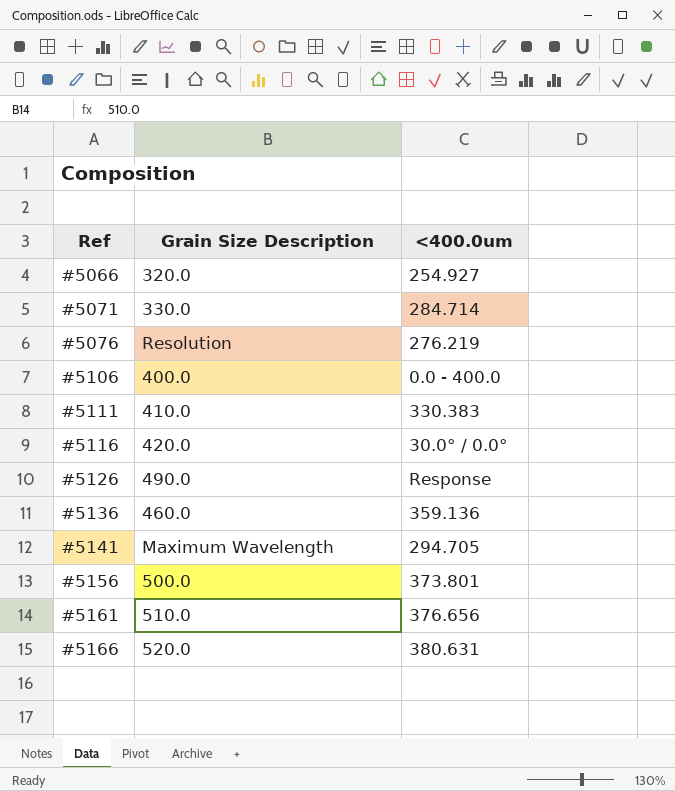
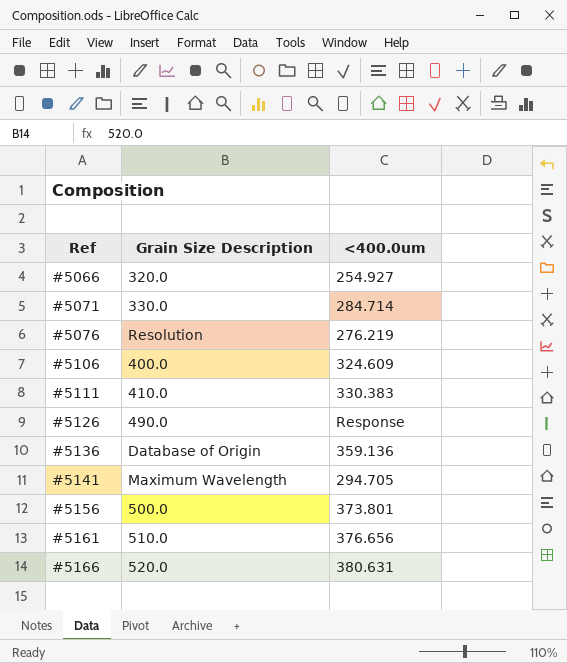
row #5116: 420.0 | 30.0° / 0.0° -> none
#5106 | <400.0um: 0.0 - 400.0 -> 324.609
#5136 | Grain Size Description: 460.0 -> Database of Origin

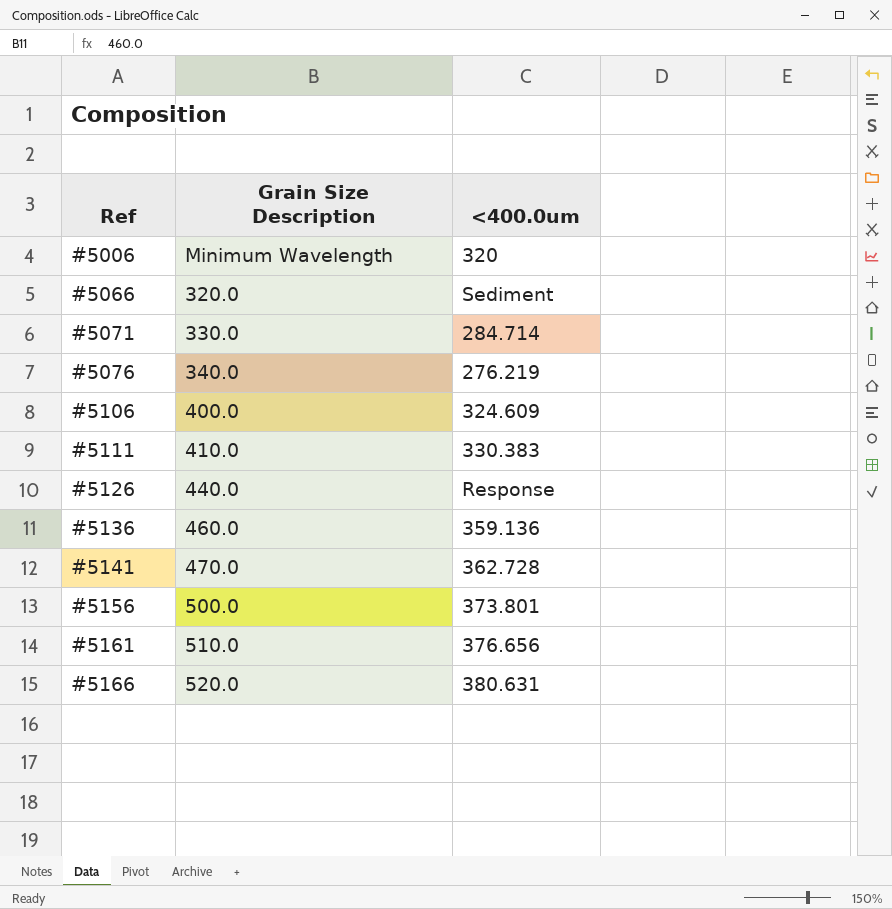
row #5006: none -> Minimum Wavelength | 320
#5066 | <400.0um: 254.927 -> Sediment
#5076 | Grain Size Description: Resolution -> 340.0
#5126 | Grain Size Description: 490.0 -> 440.0
#5136 | Grain Size Description: Database of Origin -> 460.0
#5141 | Grain Size Description: Maximum Wavelength -> 470.0
#5141 | <400.0um: 294.705 -> 362.728

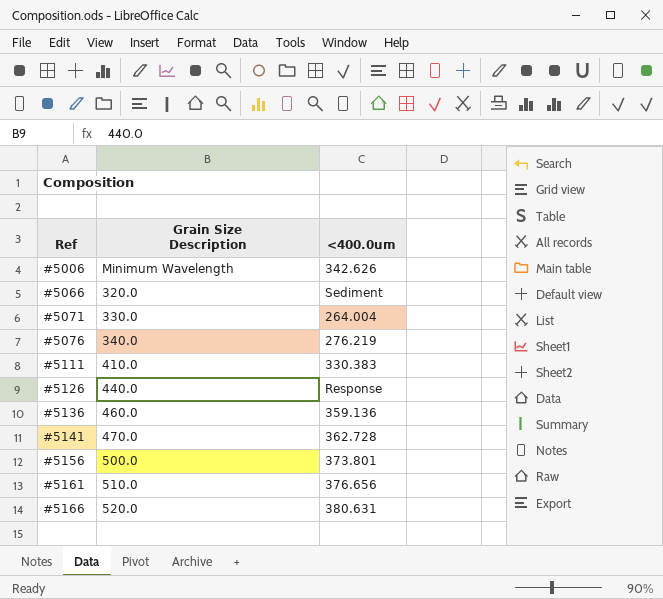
row #5106: 400.0 | 324.609 -> none
#5006 | <400.0um: 320 -> 342.626
#5071 | <400.0um: 284.714 -> 264.004

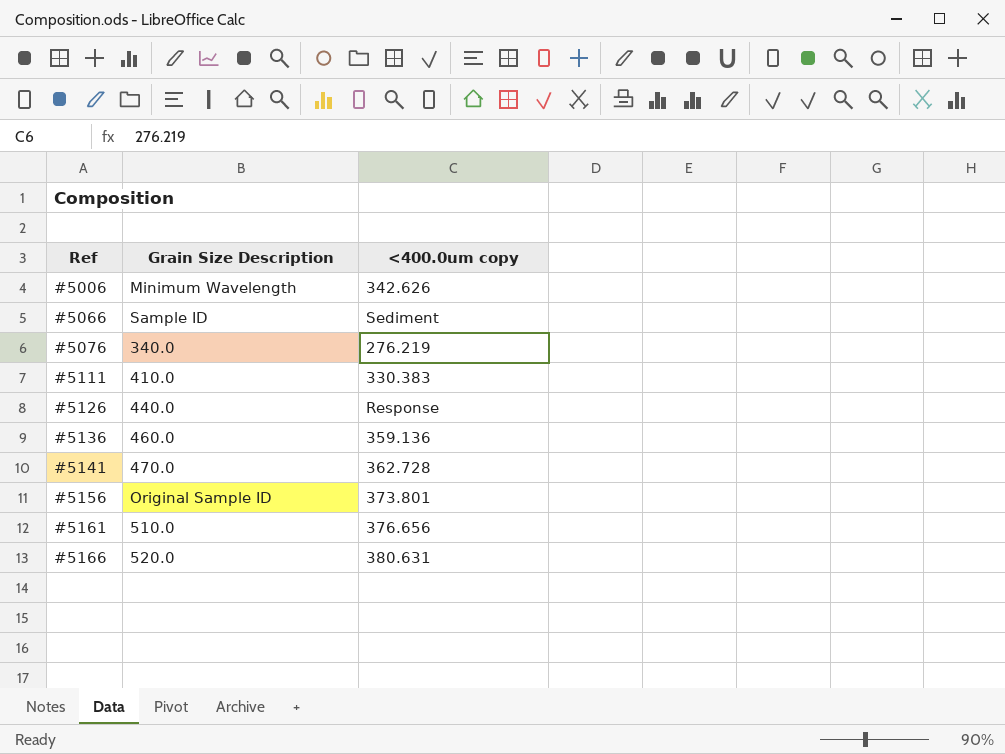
column name: <400.0um -> <400.0um copy
row #5071: 330.0 | 264.004 -> none
#5066 | Grain Size Description: 320.0 -> Sample ID
#5156 | Grain Size Description: 500.0 -> Original Sample ID

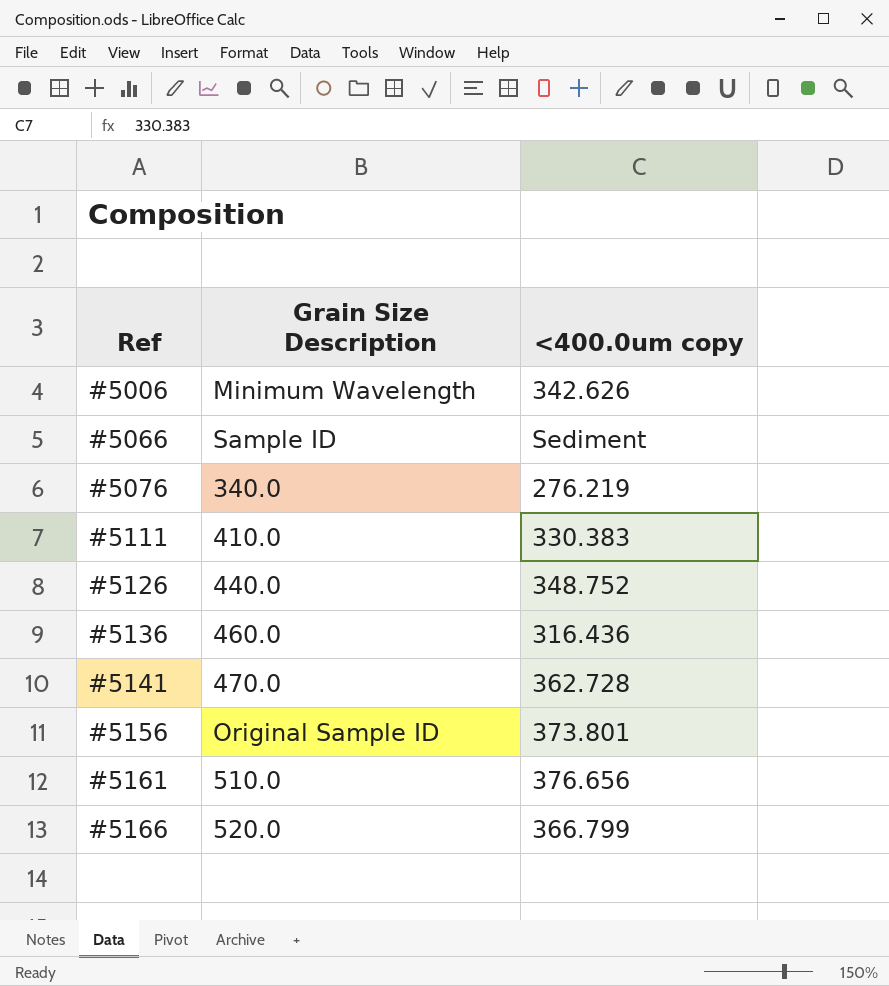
#5126 | <400.0um copy: Response -> 348.752
#5136 | <400.0um copy: 359.136 -> 316.436
#5166 | <400.0um copy: 380.631 -> 366.799

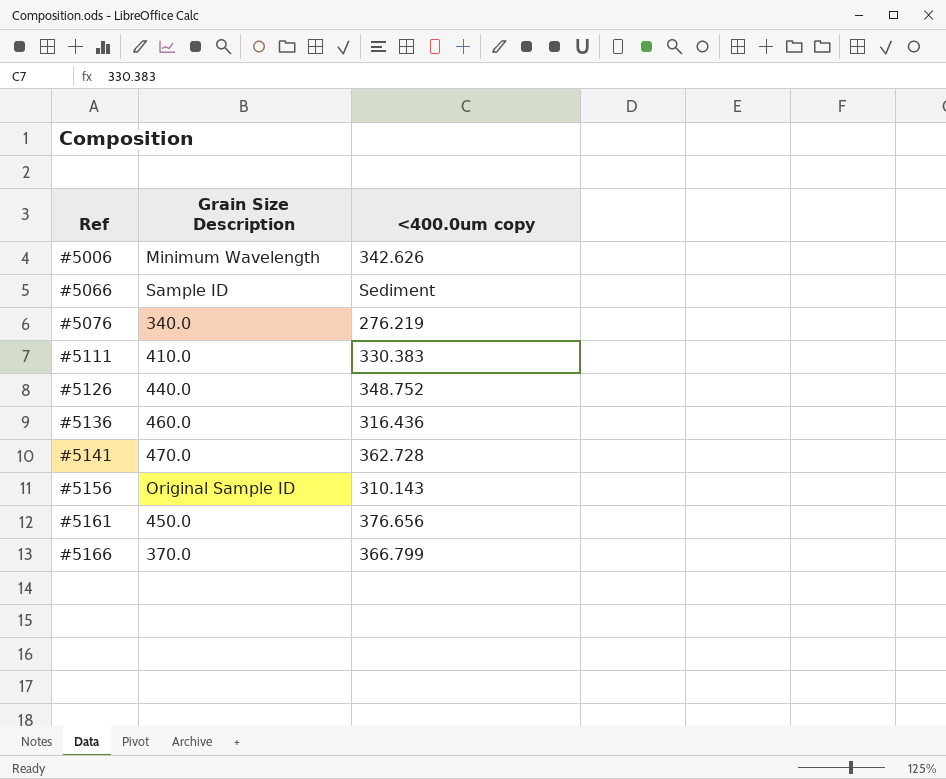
#5156 | <400.0um copy: 373.801 -> 310.143
#5161 | Grain Size Description: 510.0 -> 450.0
#5166 | Grain Size Description: 520.0 -> 370.0

